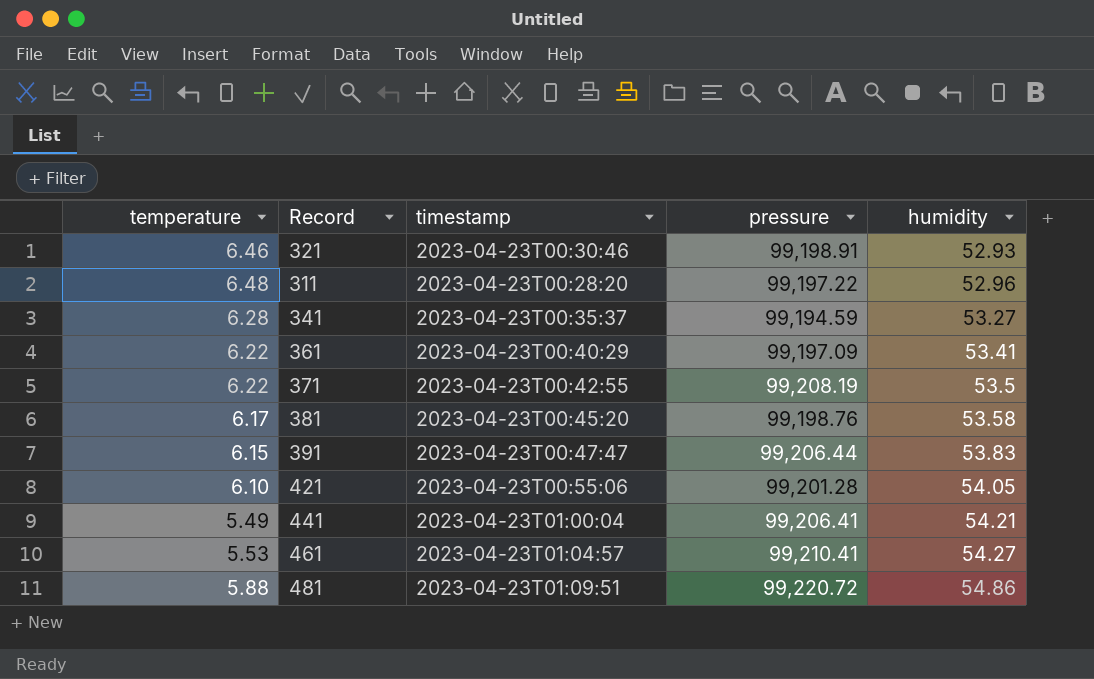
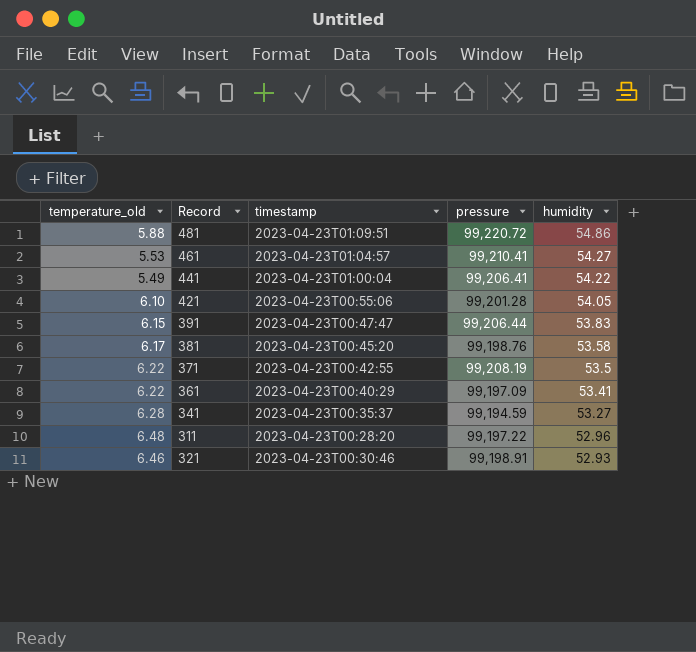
row order: humidity ascending -> humidity descending
column name: temperature -> temperature_old
441 | humidity: 54.21 -> 54.22

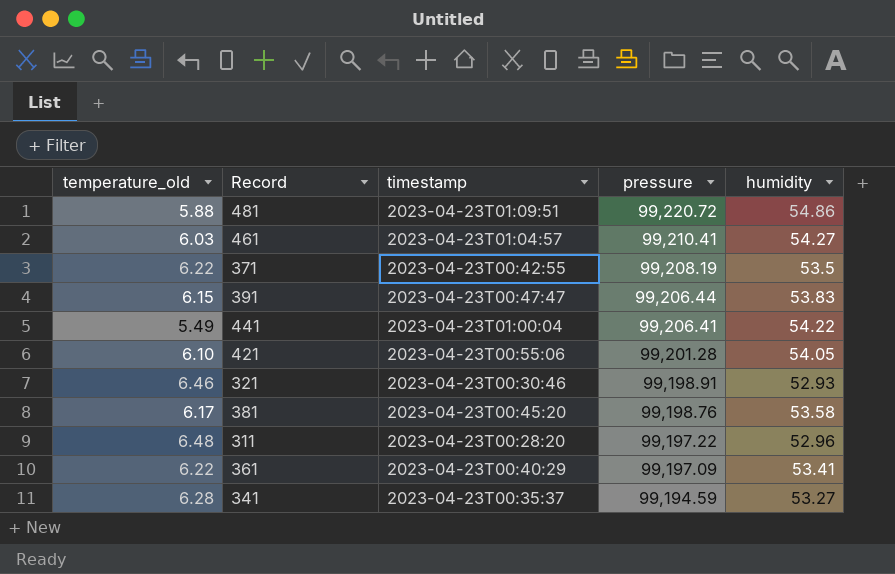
row order: humidity descending -> pressure descending
461 | temperature_old: 5.53 -> 6.03

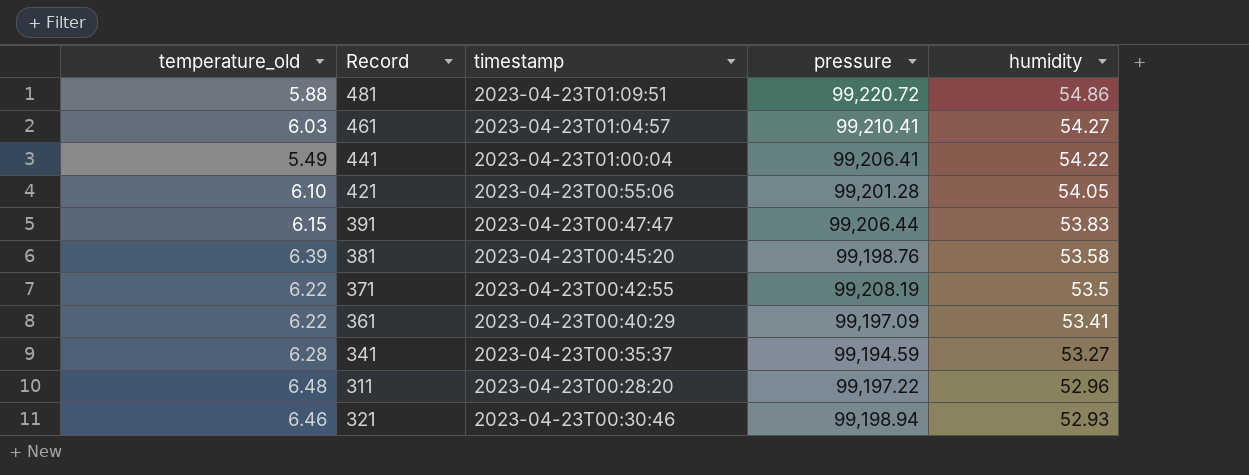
row order: pressure descending -> humidity descending
381 | temperature_old: 6.17 -> 6.39
321 | pressure: 99,198.91 -> 99,198.94

